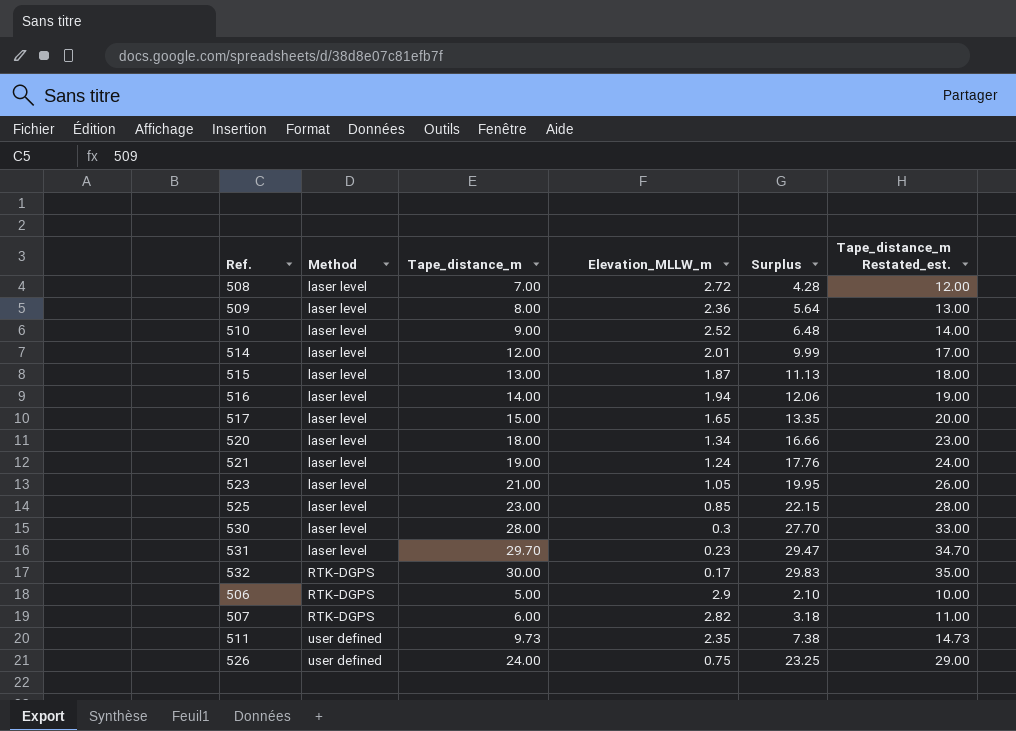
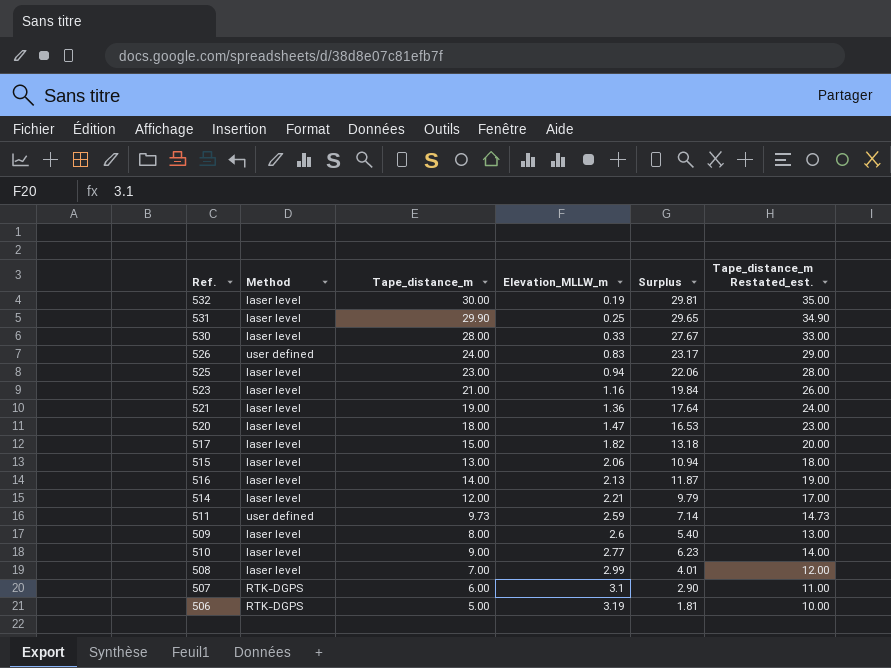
row order: Method ascending -> Elevation_MLLW_m ascending
532 | Method: RTK-DGPS -> laser level
532 | Elevation_MLLW_m: 0.17 -> 0.19
532 | Surplus: 29.83 -> 29.81
531 | Tape_distance_m: 29.70 -> 29.90
531 | Elevation_MLLW_m: 0.23 -> 0.25
531 | Surplus: 29.47 -> 29.65
531 | Tape_distance_m Restated_est.: 34.70 -> 34.90
530 | Elevation_MLLW_m: 0.3 -> 0.33
530 | Surplus: 27.70 -> 27.67
526 | Elevation_MLLW_m: 0.75 -> 0.83
526 | Surplus: 23.25 -> 23.17
525 | Elevation_MLLW_m: 0.85 -> 0.94
525 | Surplus: 22.15 -> 22.06
523 | Elevation_MLLW_m: 1.05 -> 1.16
523 | Surplus: 19.95 -> 19.84
521 | Elevation_MLLW_m: 1.24 -> 1.36
521 | Surplus: 17.76 -> 17.64
520 | Elevation_MLLW_m: 1.34 -> 1.47
520 | Surplus: 16.66 -> 16.53
517 | Elevation_MLLW_m: 1.65 -> 1.82
517 | Surplus: 13.35 -> 13.18
515 | Elevation_MLLW_m: 1.87 -> 2.06
515 | Surplus: 11.13 -> 10.94
516 | Elevation_MLLW_m: 1.94 -> 2.13
516 | Surplus: 12.06 -> 11.87
514 | Elevation_MLLW_m: 2.01 -> 2.21
514 | Surplus: 9.99 -> 9.79
511 | Elevation_MLLW_m: 2.35 -> 2.59
511 | Surplus: 7.38 -> 7.14
509 | Elevation_MLLW_m: 2.36 -> 2.6
509 | Surplus: 5.64 -> 5.40
510 | Elevation_MLLW_m: 2.52 -> 2.77
510 | Surplus: 6.48 -> 6.23
508 | Elevation_MLLW_m: 2.72 -> 2.99
508 | Surplus: 4.28 -> 4.01
507 | Elevation_MLLW_m: 2.82 -> 3.1
507 | Surplus: 3.18 -> 2.90
506 | Elevation_MLLW_m: 2.9 -> 3.19
506 | Surplus: 2.10 -> 1.81

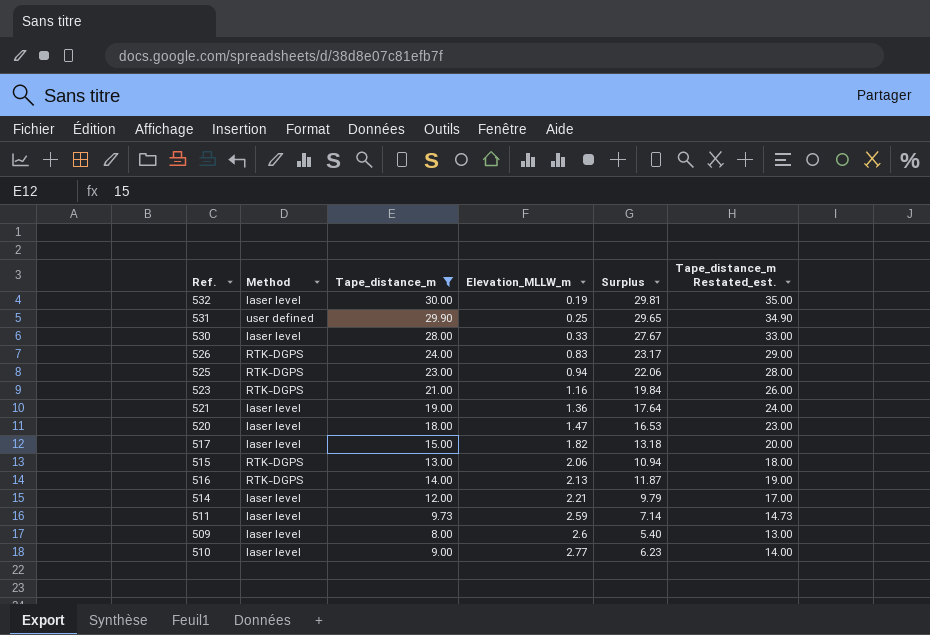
filter: none -> Tape_distance_m >= 8.00
531 | Method: laser level -> user defined
526 | Method: user defined -> RTK-DGPS
525 | Method: laser level -> RTK-DGPS
523 | Method: laser level -> RTK-DGPS
515 | Method: laser level -> RTK-DGPS
516 | Method: laser level -> RTK-DGPS
511 | Method: user defined -> laser level

